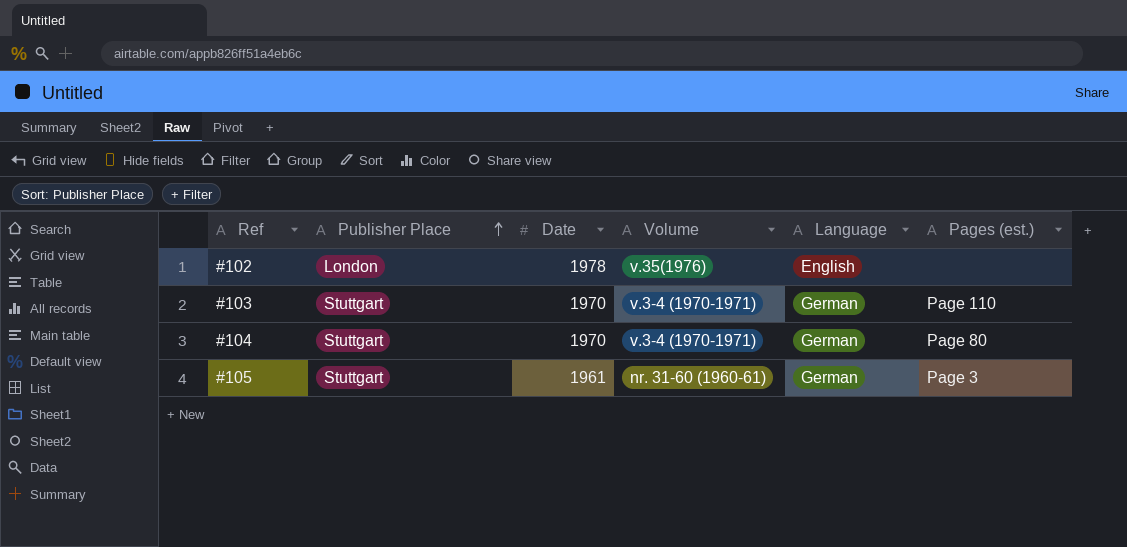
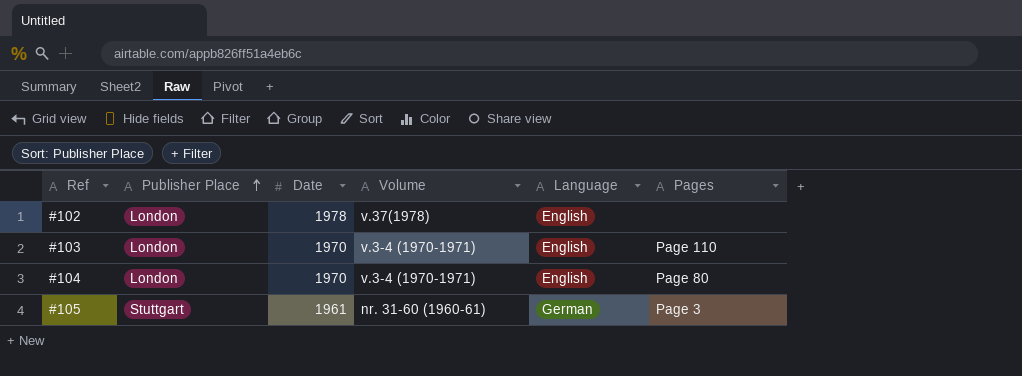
column name: Pages (est.) -> Pages
#102 | Volume: v.35(1976) -> v.37(1978)
#103 | Publisher Place: Stuttgart -> London
#103 | Language: German -> English
#104 | Publisher Place: Stuttgart -> London
#104 | Language: German -> English

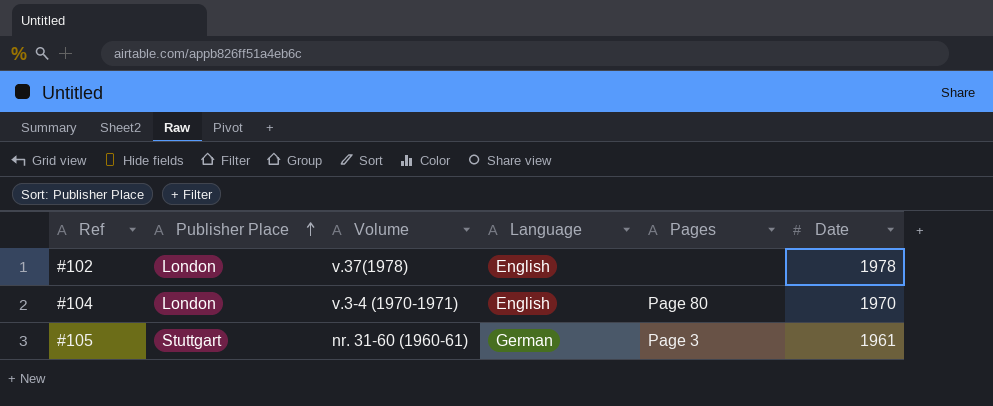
column Date | position: 3 -> 6
row #103: London | 1970 | v.3-4 (1970-1971) | English | Page 110 -> none

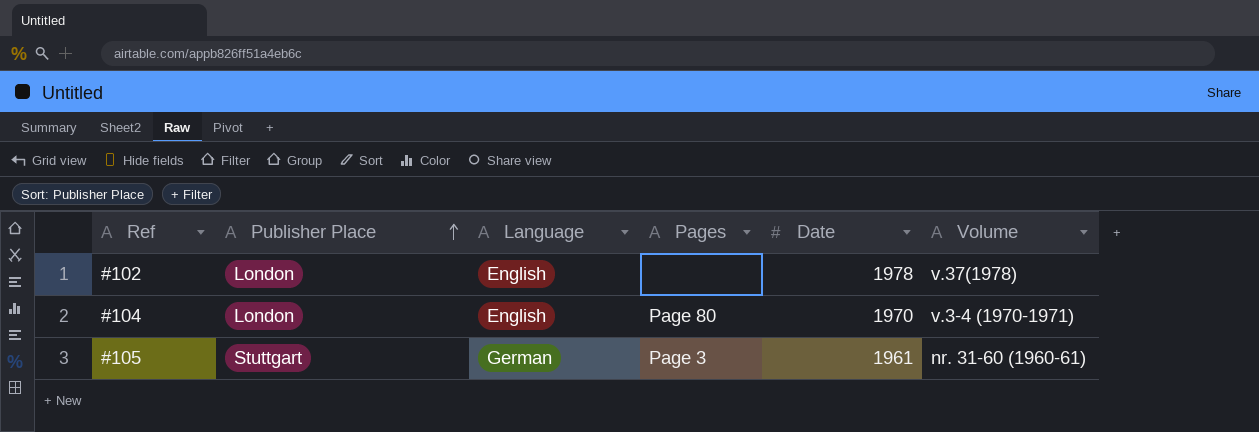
column Volume | position: 3 -> 6

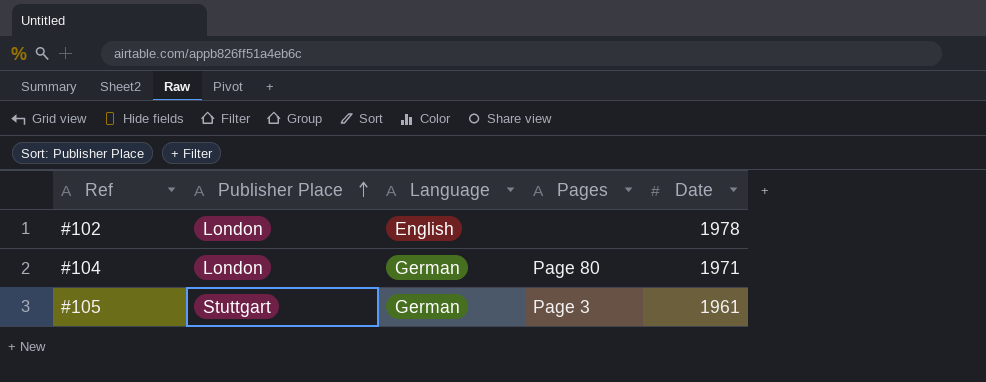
column Volume | position: 6 -> none
#104 | Language: English -> German
#104 | Date: 1970 -> 1971

